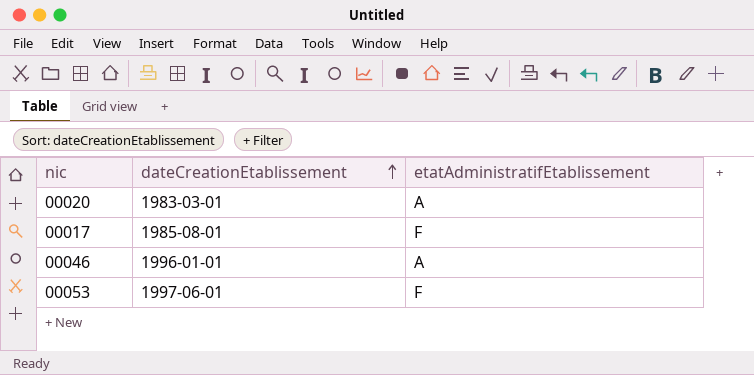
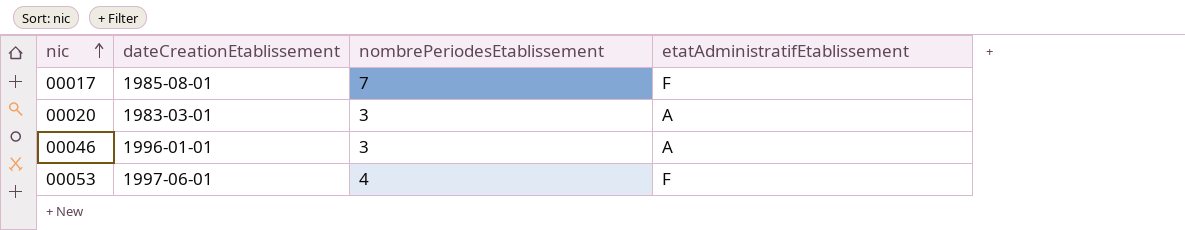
row order: dateCreationEtablissement ascending -> nic ascending
column nombrePeriodesEtablissement | position: none -> 3

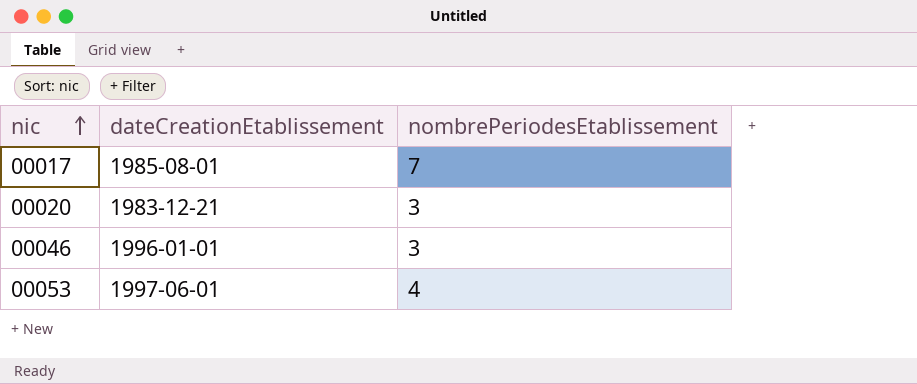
column etatAdministratifEtablissement | position: 4 -> none
00020 | dateCreationEtablissement: 1983-03-01 -> 1983-12-21

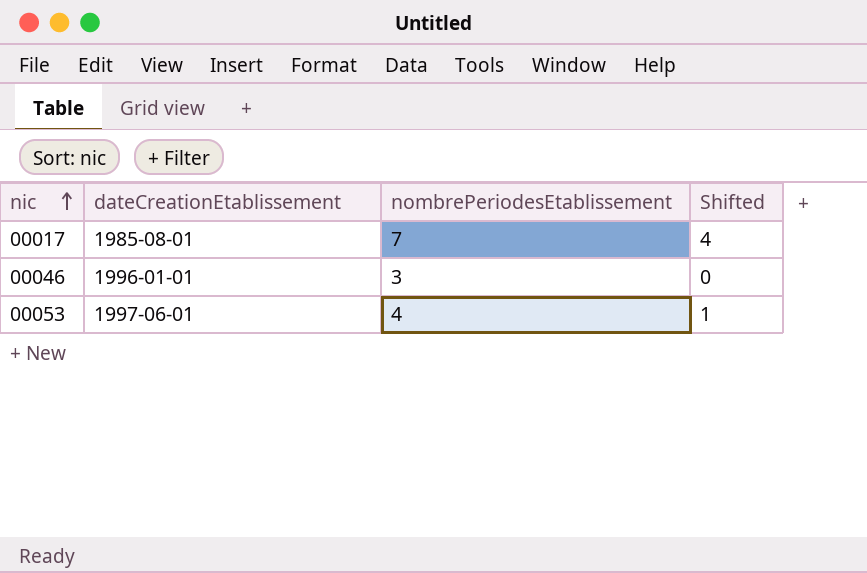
column Shifted | formula: none -> [nombrePeriodesEtablissement] - 3
row 00020: 1983-12-21 | 3 -> none

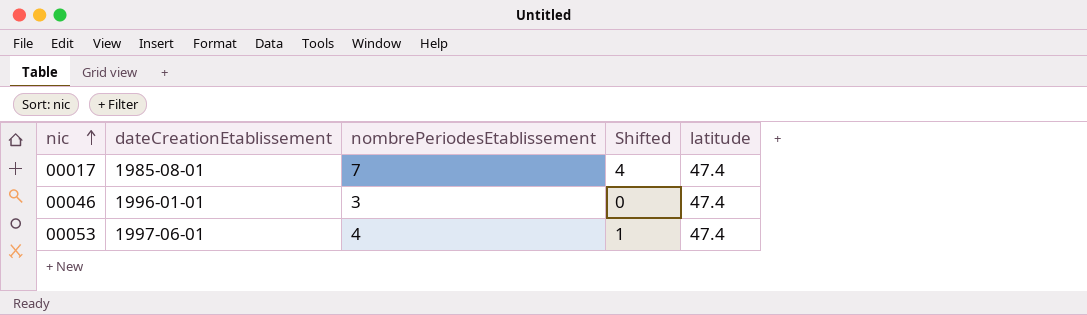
column latitude | position: none -> 5

